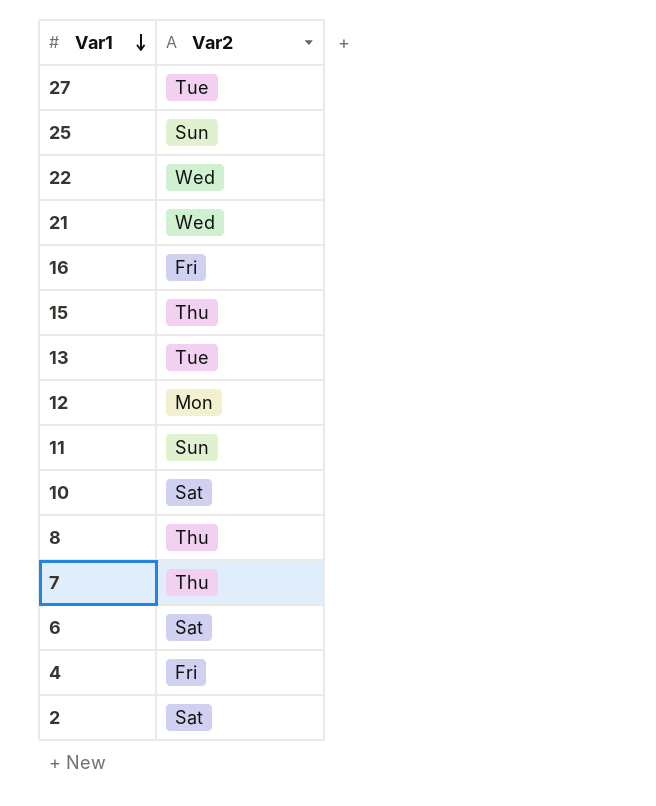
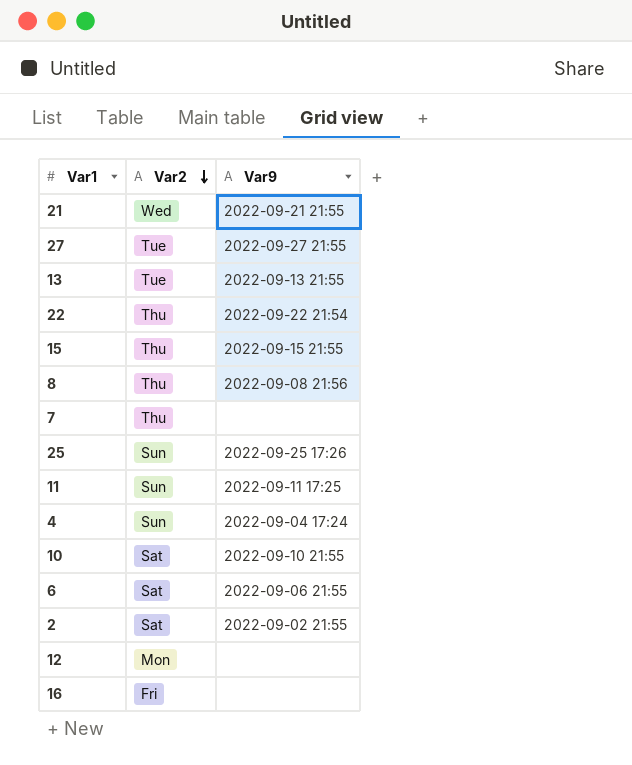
row order: Var1 descending -> Var2 descending
column Var9 | position: none -> 3
22 | Var2: Wed -> Thu
4 | Var2: Fri -> Sun

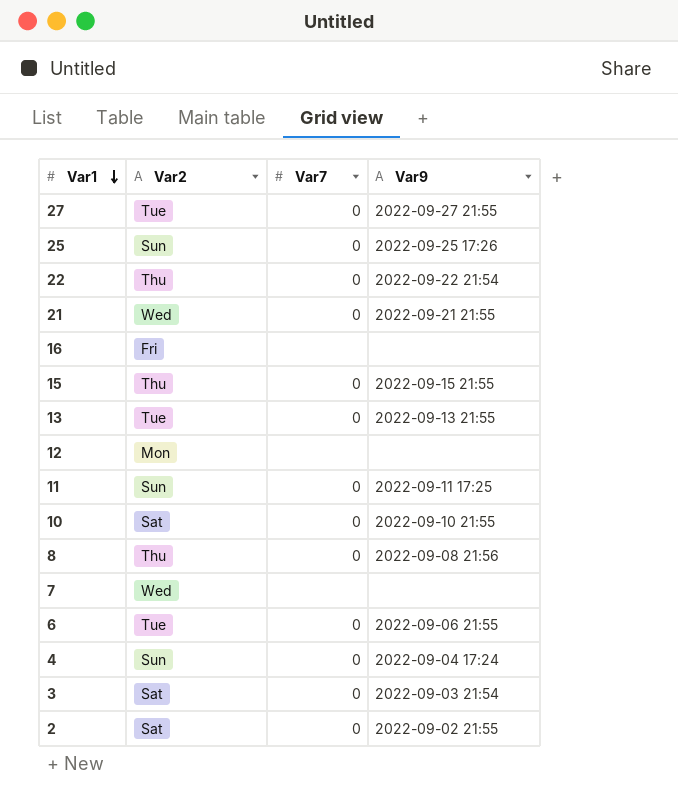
row order: Var2 descending -> Var1 descending
column Var7 | position: none -> 3
7 | Var2: Thu -> Wed
6 | Var2: Sat -> Tue
row 3: none -> Sat | 0 | 2022-09-03 21:54

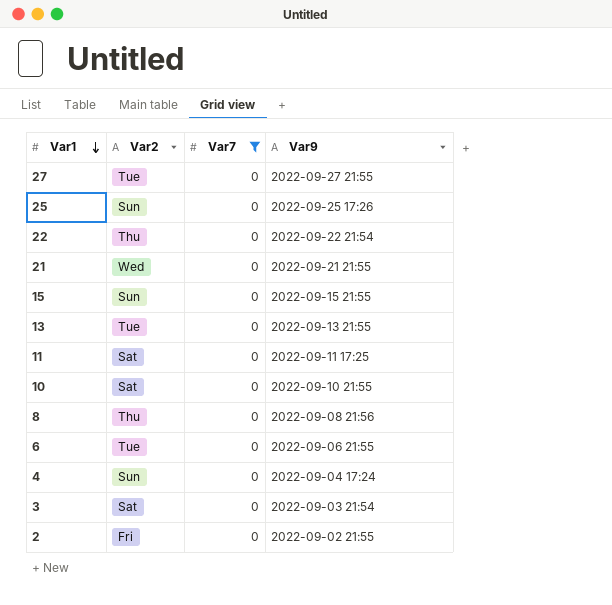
filter: none -> Var7 = 0
15 | Var2: Thu -> Sun
11 | Var2: Sun -> Sat
2 | Var2: Sat -> Fri

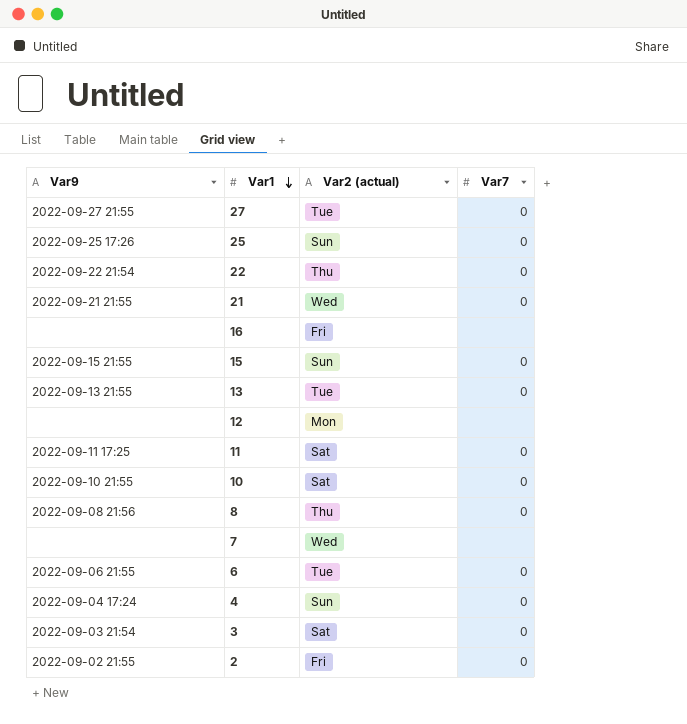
filter: Var7 = 0 -> none
column Var9 | position: 4 -> 1
column name: Var2 -> Var2 (actual)

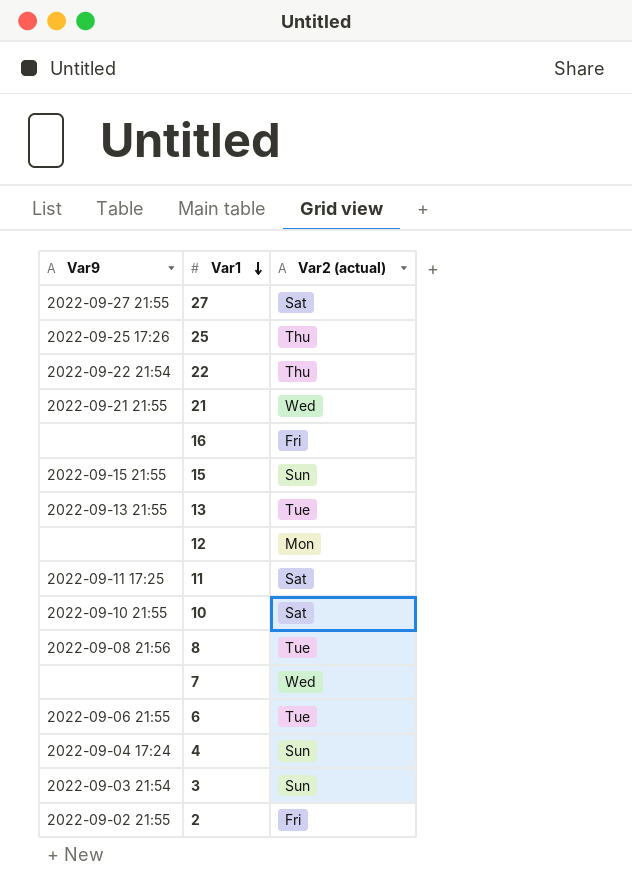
column Var7 | position: 4 -> none
27 | Var2 (actual): Tue -> Sat
25 | Var2 (actual): Sun -> Thu
8 | Var2 (actual): Thu -> Tue
3 | Var2 (actual): Sat -> Sun

